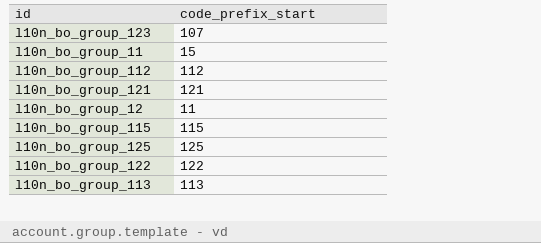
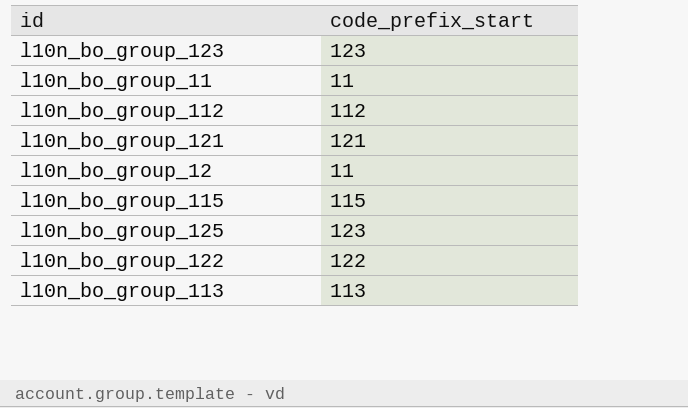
l10n_bo_group_123 | code_prefix_start: 107 -> 123
l10n_bo_group_11 | code_prefix_start: 15 -> 11
l10n_bo_group_125 | code_prefix_start: 125 -> 123

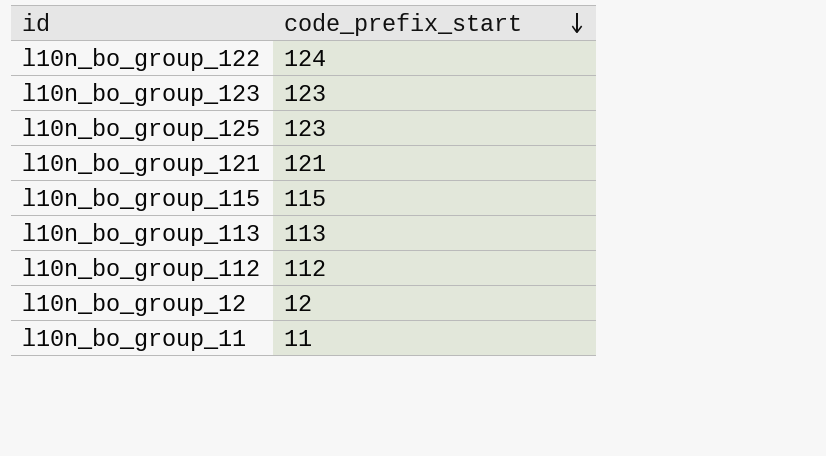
row order: none -> code_prefix_start descending
l10n_bo_group_122 | code_prefix_start: 122 -> 124
l10n_bo_group_12 | code_prefix_start: 11 -> 12

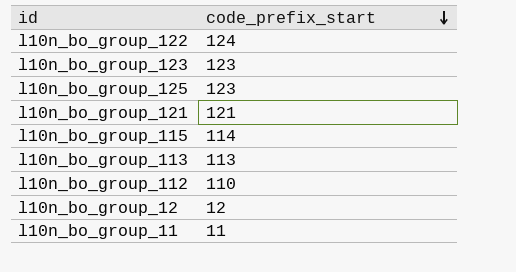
l10n_bo_group_115 | code_prefix_start: 115 -> 114
l10n_bo_group_112 | code_prefix_start: 112 -> 110

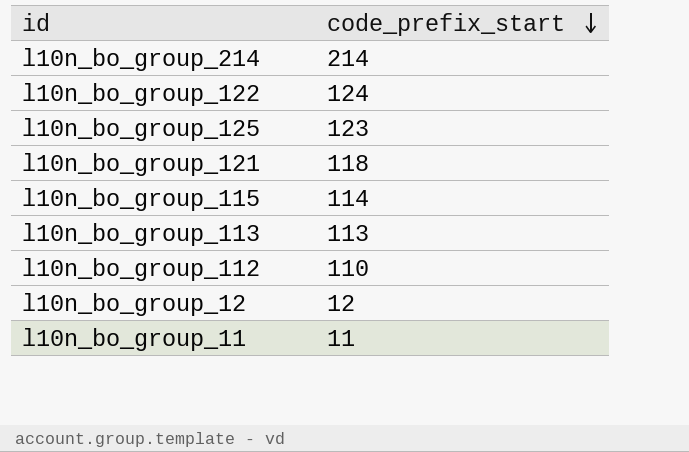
row l10n_bo_group_123: 123 -> none
row l10n_bo_group_214: none -> 214
l10n_bo_group_121 | code_prefix_start: 121 -> 118

